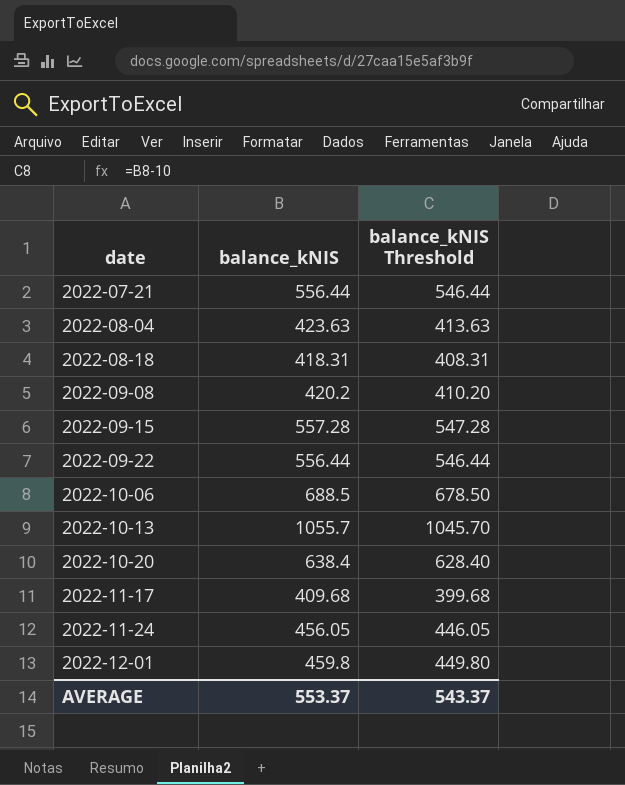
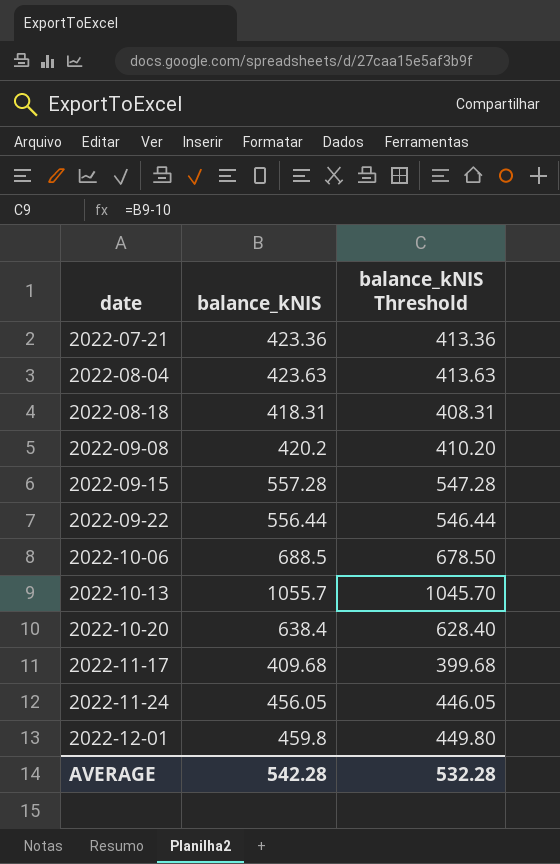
2022-07-21 | balance_kNIS: 556.44 -> 423.36
2022-07-21 | balance_kNIS Threshold: 546.44 -> 413.36
AVERAGE | balance_kNIS: 553.37 -> 542.28
AVERAGE | balance_kNIS Threshold: 543.37 -> 532.28

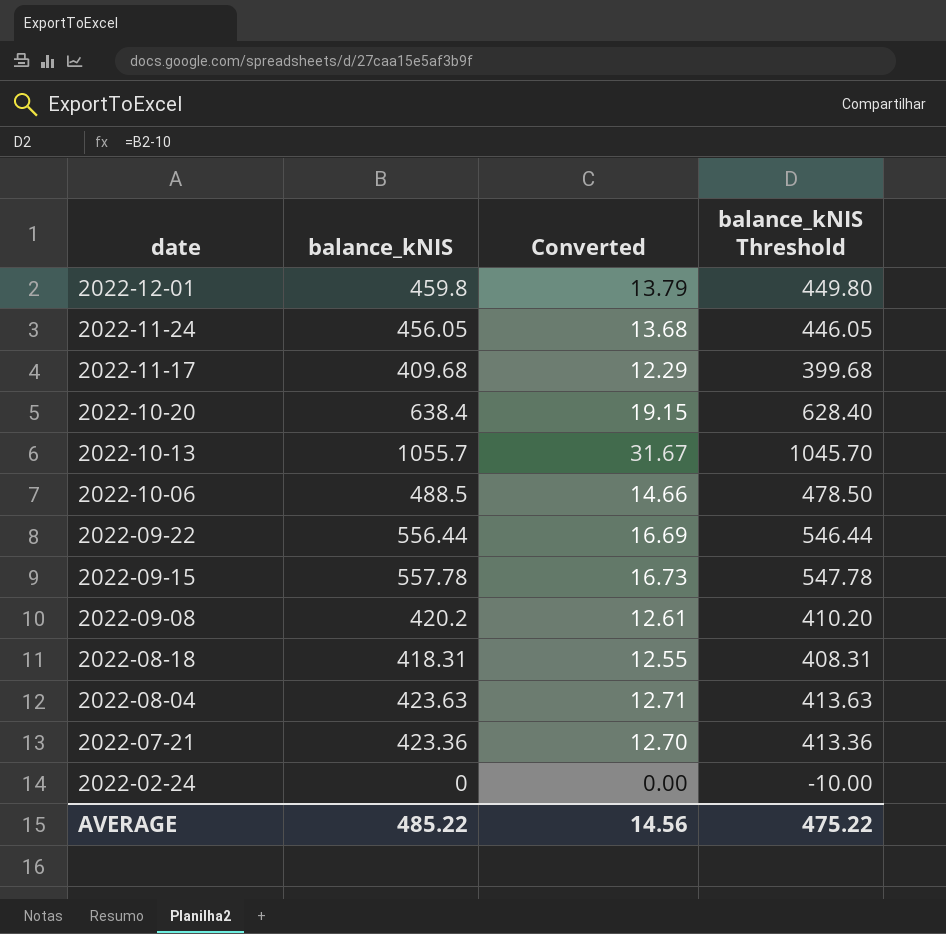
row order: date ascending -> date descending
column Converted | formula: none -> [balance_kNIS] * 0.03
2022-10-06 | balance_kNIS: 688.5 -> 488.5
2022-10-06 | balance_kNIS Threshold: 678.50 -> 478.50
2022-09-15 | balance_kNIS: 557.28 -> 557.78
2022-09-15 | balance_kNIS Threshold: 547.28 -> 547.78
row 2022-02-24: none -> 0 | 0.00 | -10.00
AVERAGE | balance_kNIS: 542.28 -> 485.22
AVERAGE | balance_kNIS Threshold: 532.28 -> 475.22

